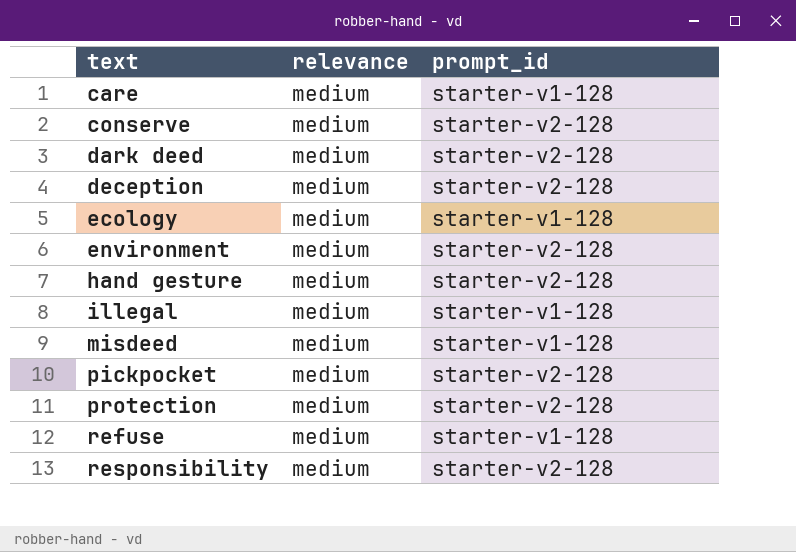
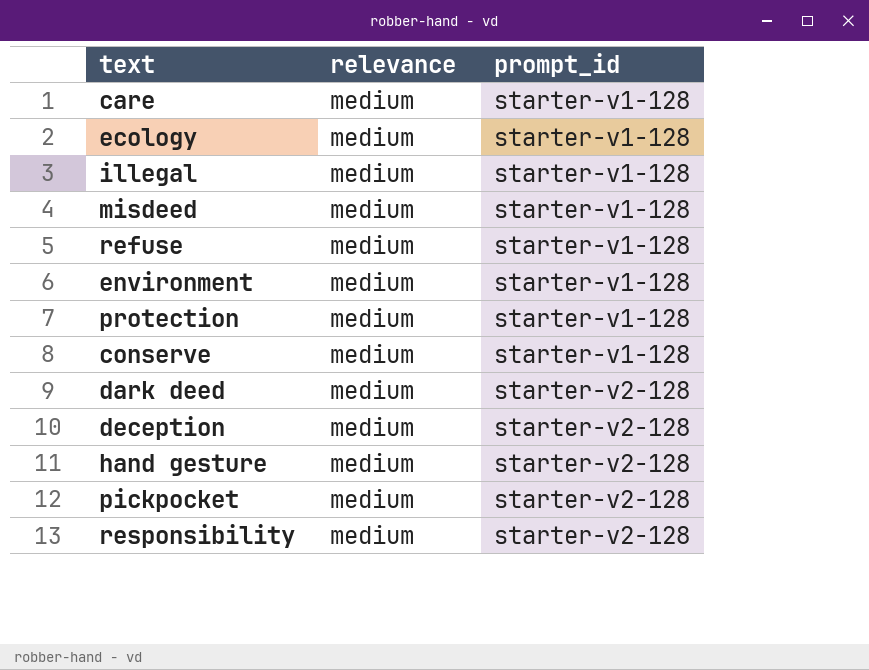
row order: text ascending -> prompt_id ascending
environment | prompt_id: starter-v2-128 -> starter-v1-128
protection | prompt_id: starter-v2-128 -> starter-v1-128
conserve | prompt_id: starter-v2-128 -> starter-v1-128

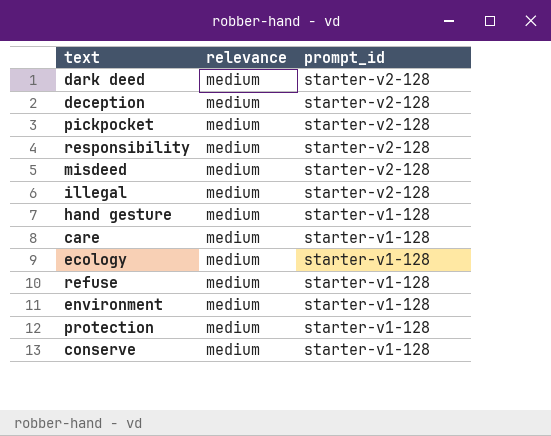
row order: prompt_id ascending -> prompt_id descending
misdeed | prompt_id: starter-v1-128 -> starter-v2-128
illegal | prompt_id: starter-v1-128 -> starter-v2-128
hand gesture | prompt_id: starter-v2-128 -> starter-v1-128

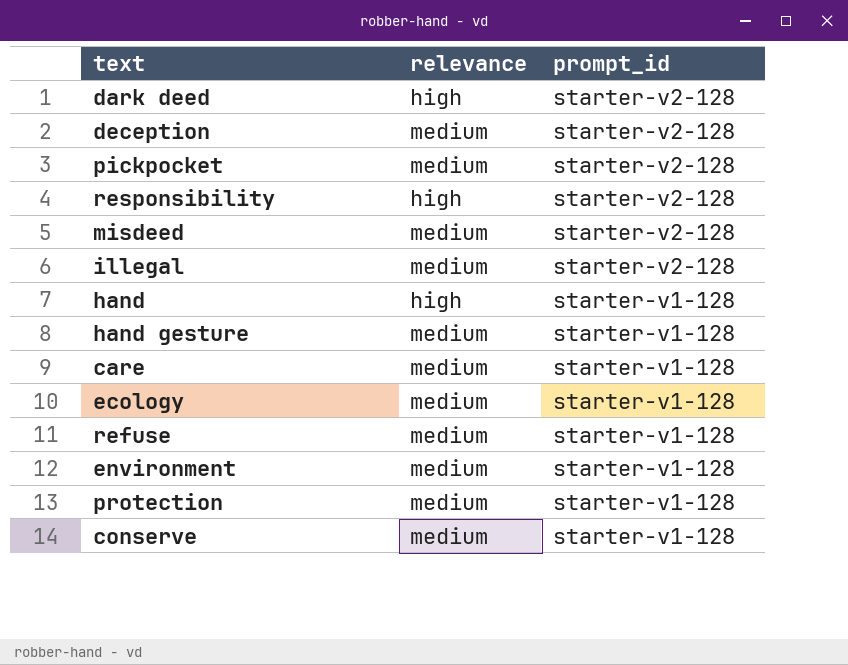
dark deed | relevance: medium -> high
responsibility | relevance: medium -> high
row hand: none -> high | starter-v1-128

